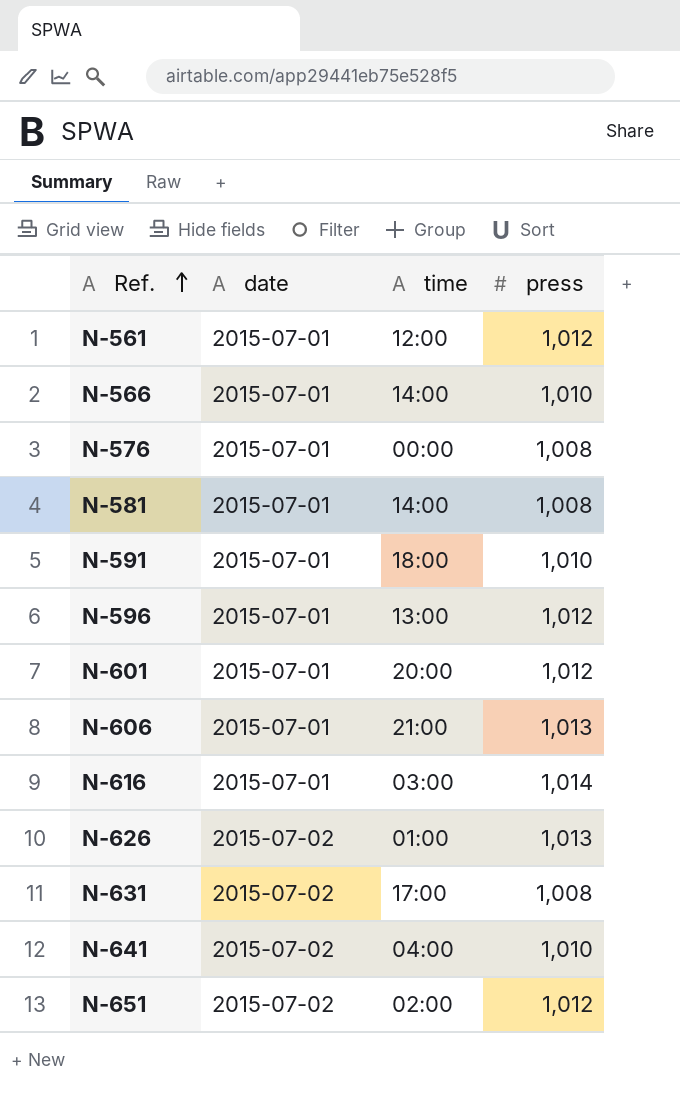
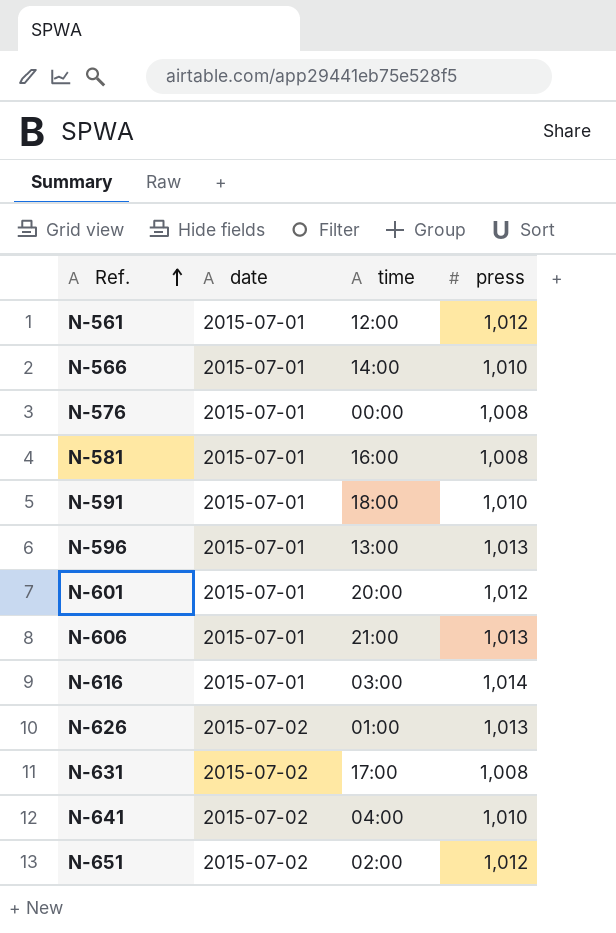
N-581 | time: 14:00 -> 16:00
N-596 | press: 1,012 -> 1,013

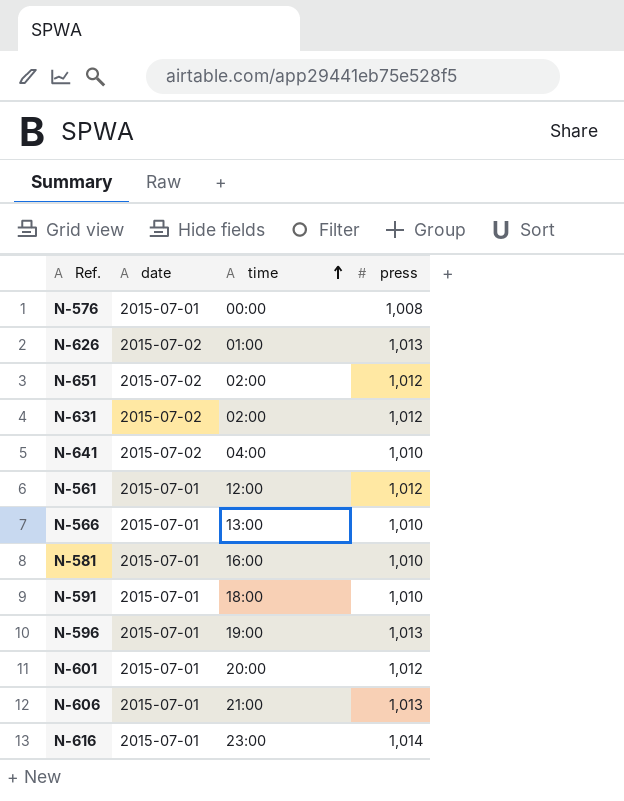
row order: Ref. ascending -> time ascending
N-631 | time: 17:00 -> 02:00
N-631 | press: 1,008 -> 1,012
N-566 | time: 14:00 -> 13:00
N-581 | press: 1,008 -> 1,010
N-596 | time: 13:00 -> 19:00
N-616 | time: 03:00 -> 23:00

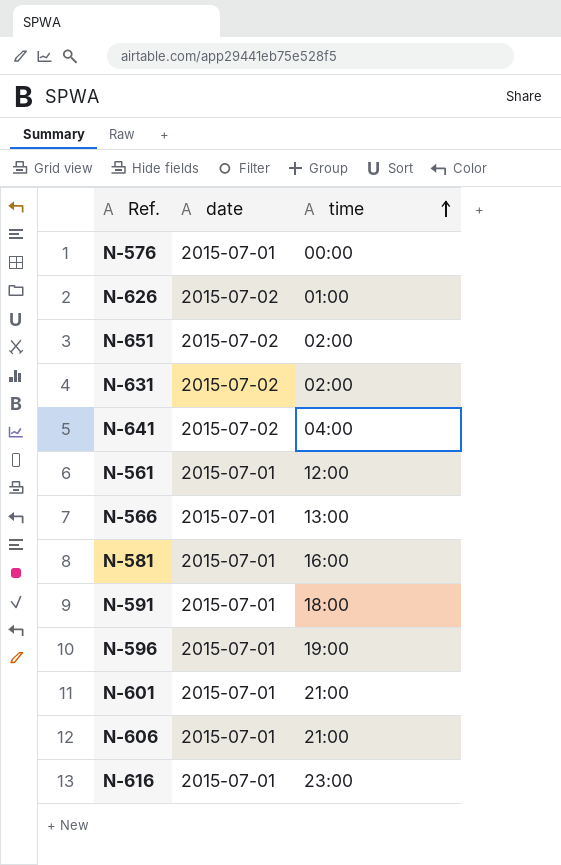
column press | position: 4 -> none
N-601 | time: 20:00 -> 21:00

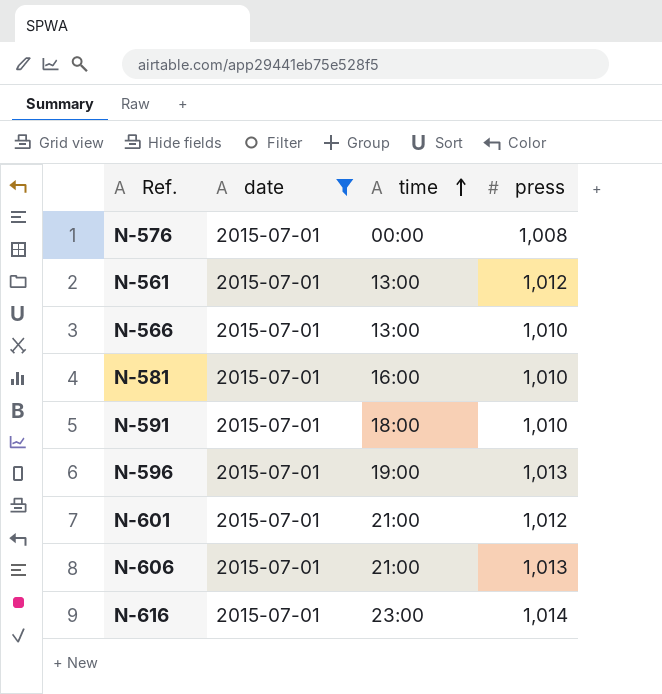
filter: none -> date = 2015-07-01
column press | position: none -> 4
N-561 | time: 12:00 -> 13:00

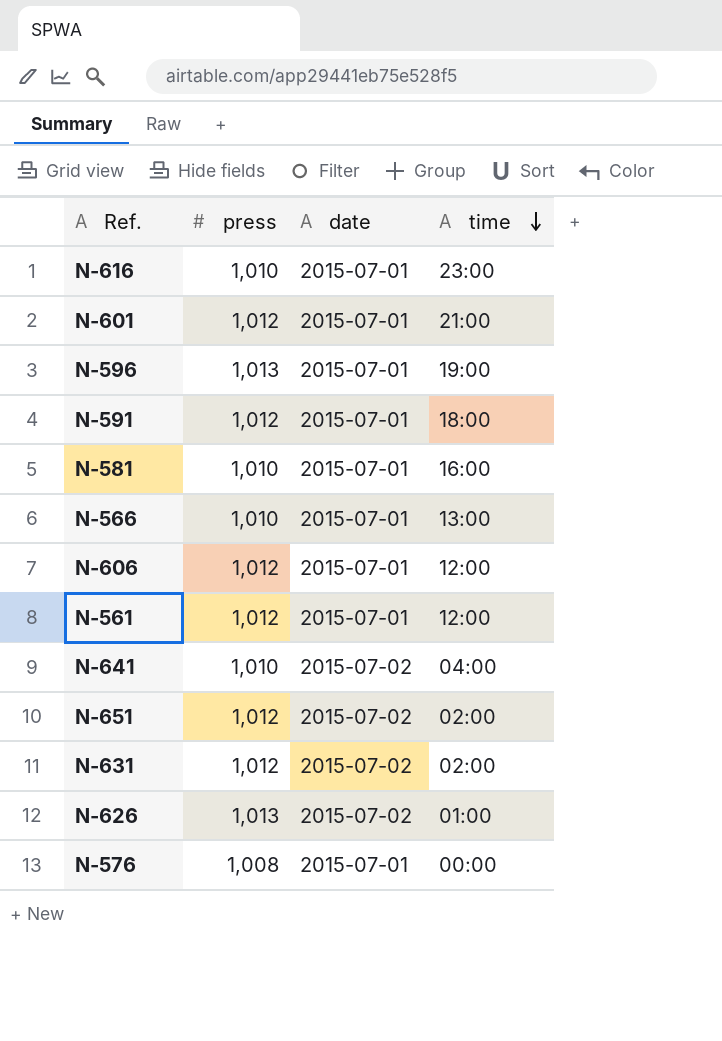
filter: date = 2015-07-01 -> none
row order: time ascending -> time descending
column press | position: 4 -> 2
N-616 | press: 1,014 -> 1,010
N-591 | press: 1,010 -> 1,012
N-606 | press: 1,013 -> 1,012
N-606 | time: 21:00 -> 12:00
N-561 | time: 13:00 -> 12:00

